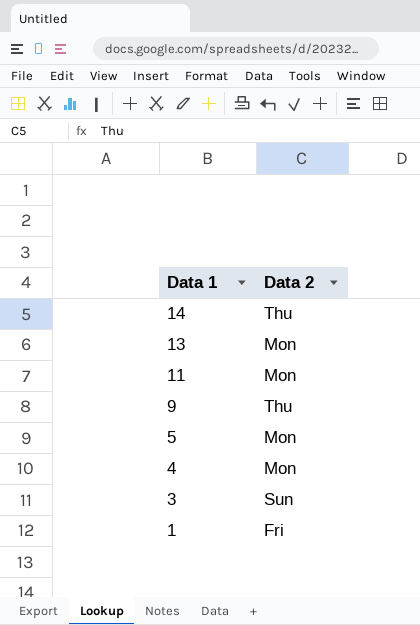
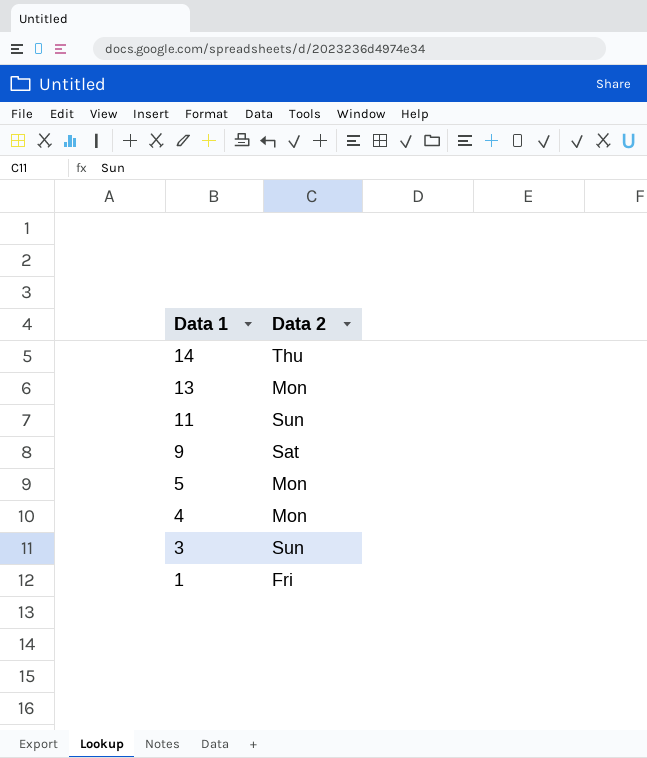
11 | Data 2: Mon -> Sun
9 | Data 2: Thu -> Sat

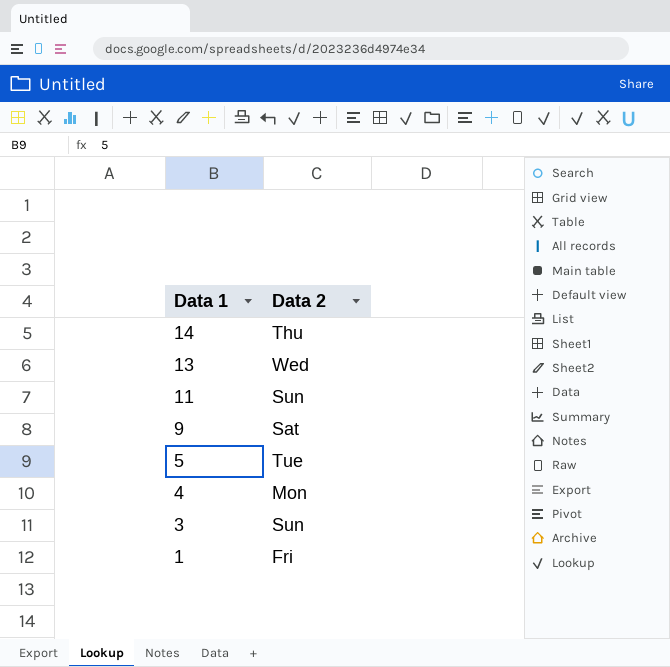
13 | Data 2: Mon -> Wed
5 | Data 2: Mon -> Tue

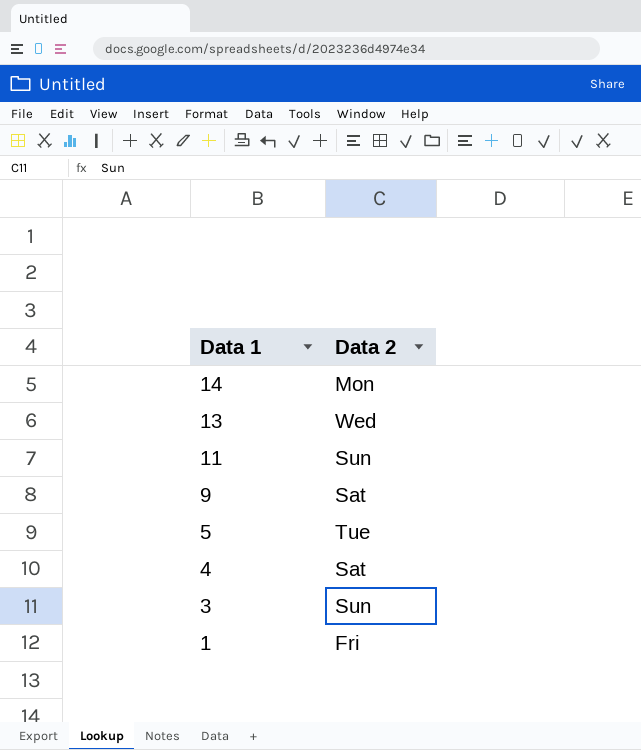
14 | Data 2: Thu -> Mon
4 | Data 2: Mon -> Sat

